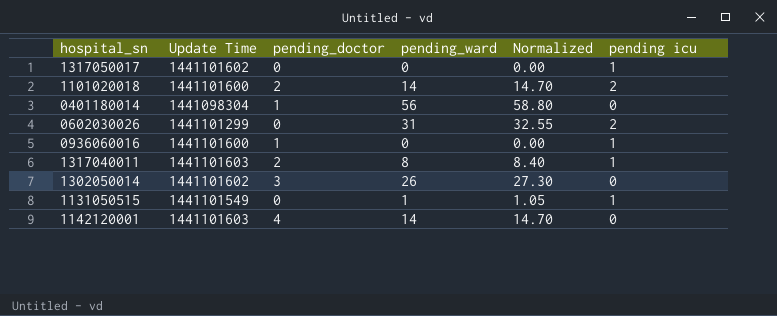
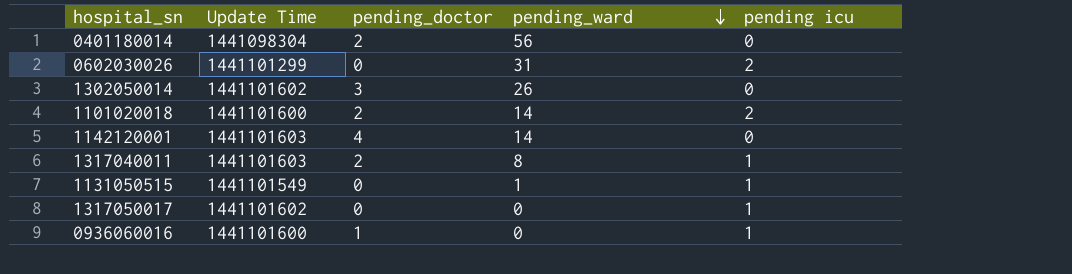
row order: none -> pending_ward descending
column Normalized | formula: [pending_ward] * 1.05 -> none
0401180014 | pending_doctor: 1 -> 2

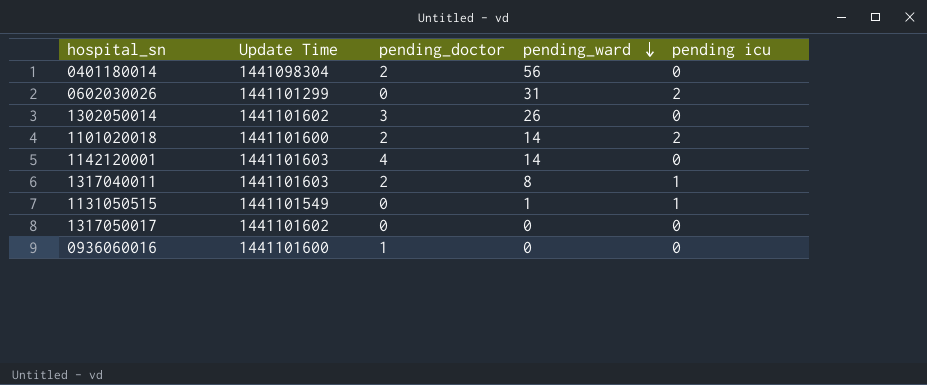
1317050017 | pending icu: 1 -> 0
0936060016 | pending icu: 1 -> 0

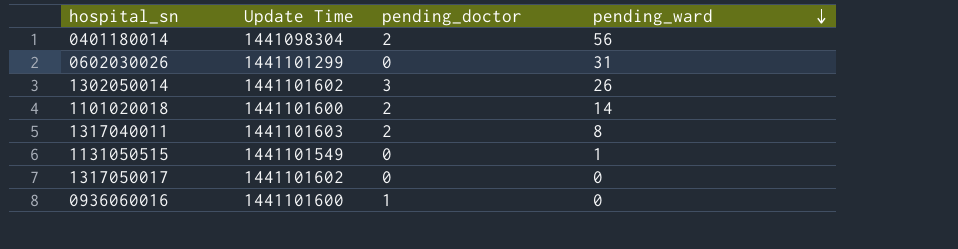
column pending icu | position: 5 -> none
row 1142120001: 1441101603 | 4 | 14 | 0 -> none

